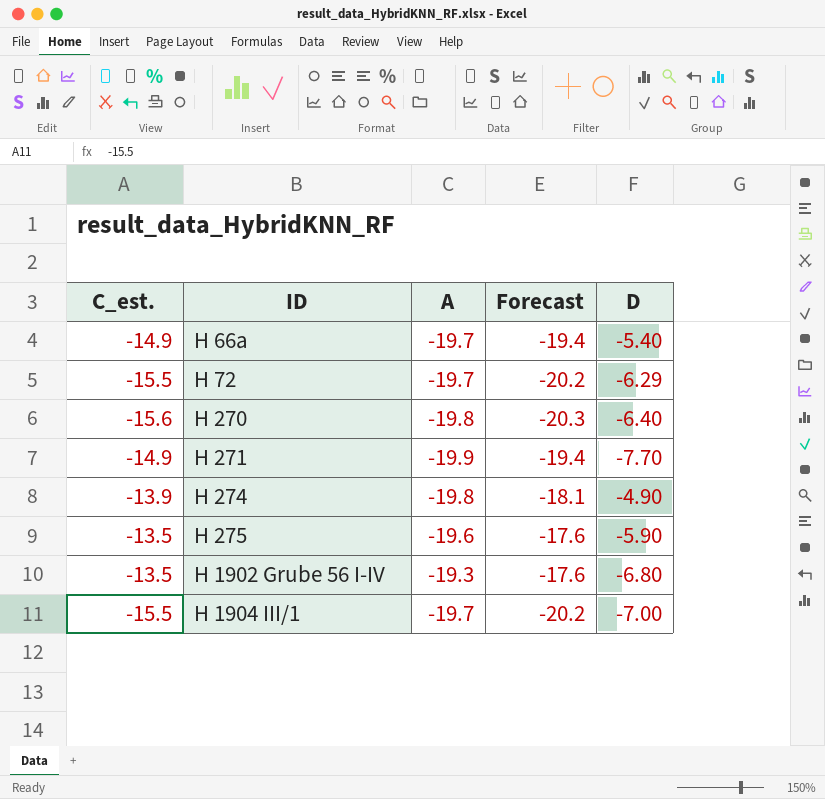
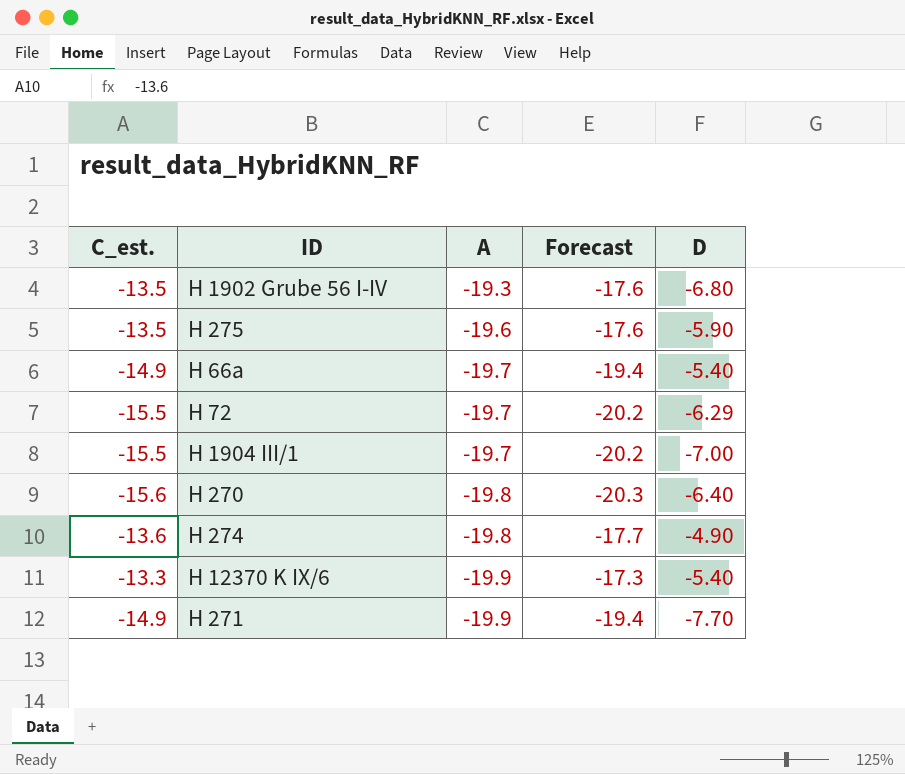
row order: ID ascending -> A descending
H 274 | C_est.: -13.9 -> -13.6
H 274 | Forecast: -18.1 -> -17.7
row H 12370 K IX/6: none -> -13.3 | -19.9 | -17.3 | -5.40

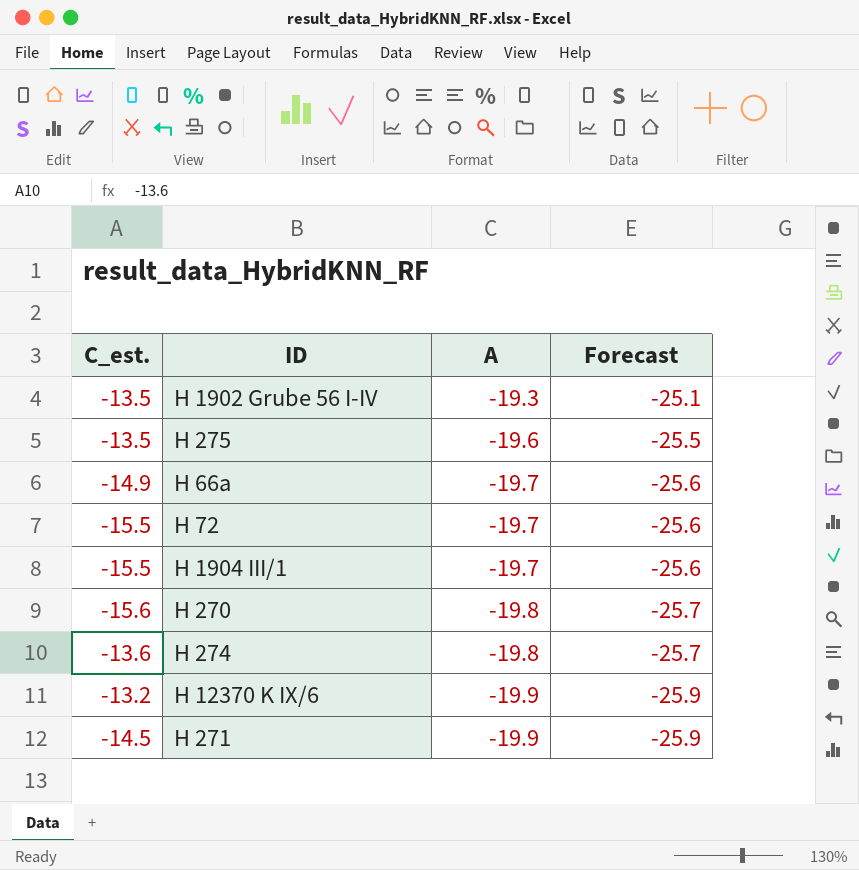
column D | position: 5 -> none
column Forecast | formula: [C_est.] * 1.3 -> [A] * 1.3
H 12370 K IX/6 | C_est.: -13.3 -> -13.2
H 271 | C_est.: -14.9 -> -14.5

